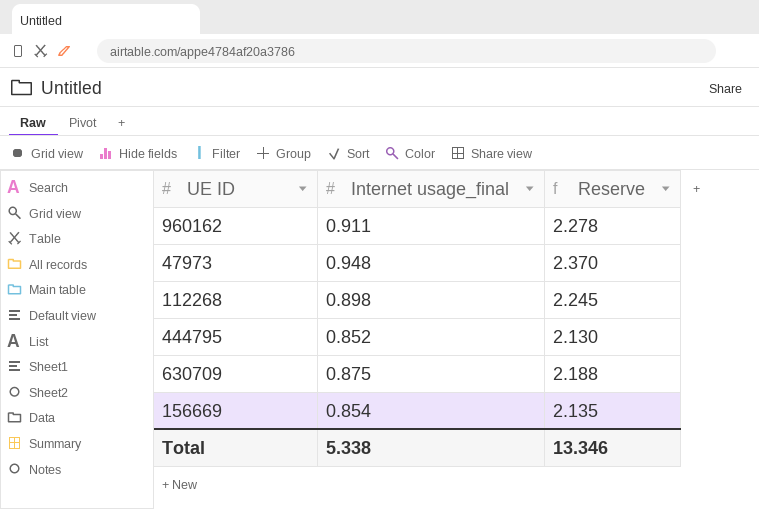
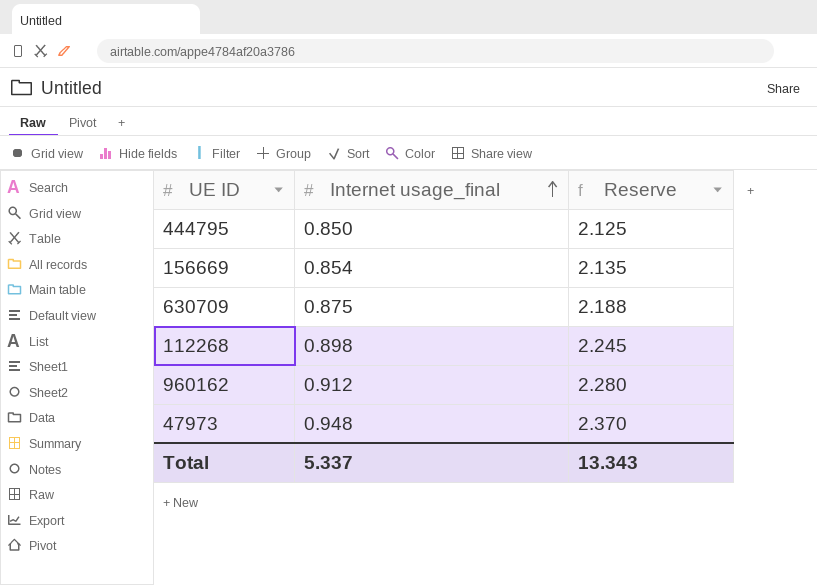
row order: none -> Internet usage_final ascending
444795 | Internet usage_final: 0.852 -> 0.850
444795 | Reserve: 2.130 -> 2.125
960162 | Internet usage_final: 0.911 -> 0.912
960162 | Reserve: 2.278 -> 2.280
Total | Internet usage_final: 5.338 -> 5.337
Total | Reserve: 13.346 -> 13.343

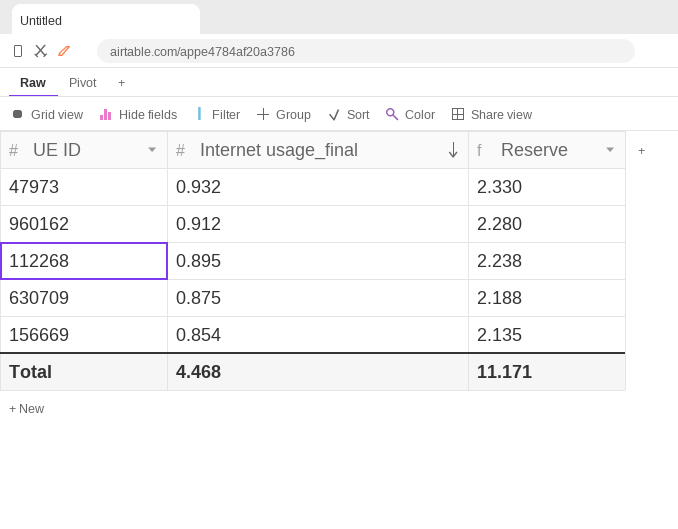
row order: Internet usage_final ascending -> Internet usage_final descending
row 444795: 0.850 | 2.125 -> none
47973 | Internet usage_final: 0.948 -> 0.932
47973 | Reserve: 2.370 -> 2.330
112268 | Internet usage_final: 0.898 -> 0.895
112268 | Reserve: 2.245 -> 2.238
Total | Internet usage_final: 5.337 -> 4.468
Total | Reserve: 13.343 -> 11.171

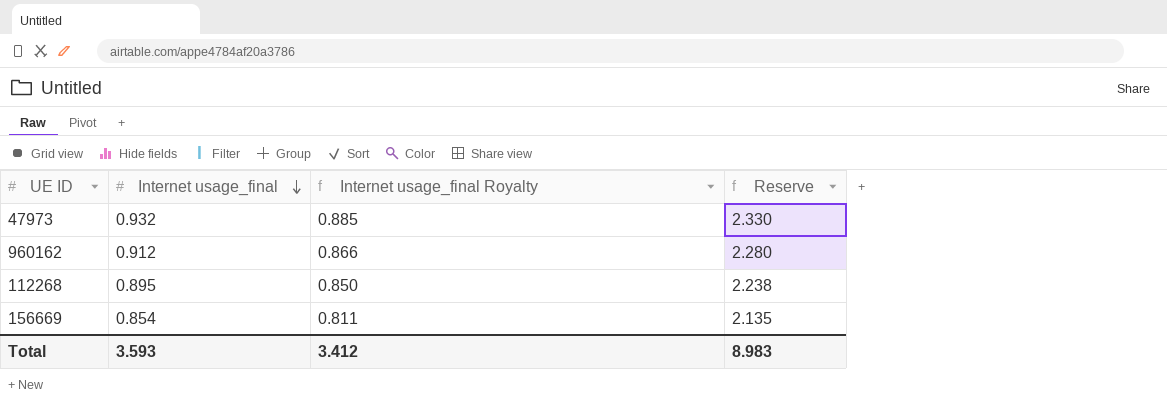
column Internet usage_final Royalty | formula: none -> [Internet usage_final] * 0.95
row 630709: 0.875 | 2.188 -> none
Total | Internet usage_final: 4.468 -> 3.593
Total | Reserve: 11.171 -> 8.983

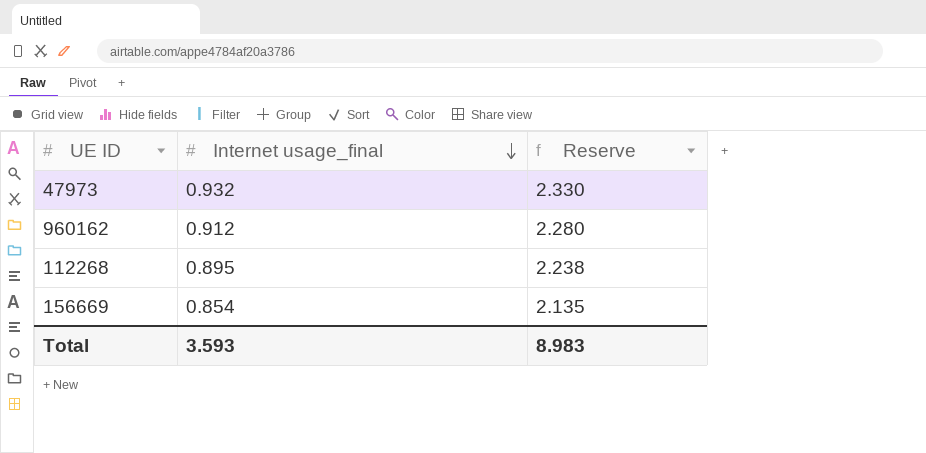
column Internet usage_final Royalty | formula: [Internet usage_final] * 0.95 -> none

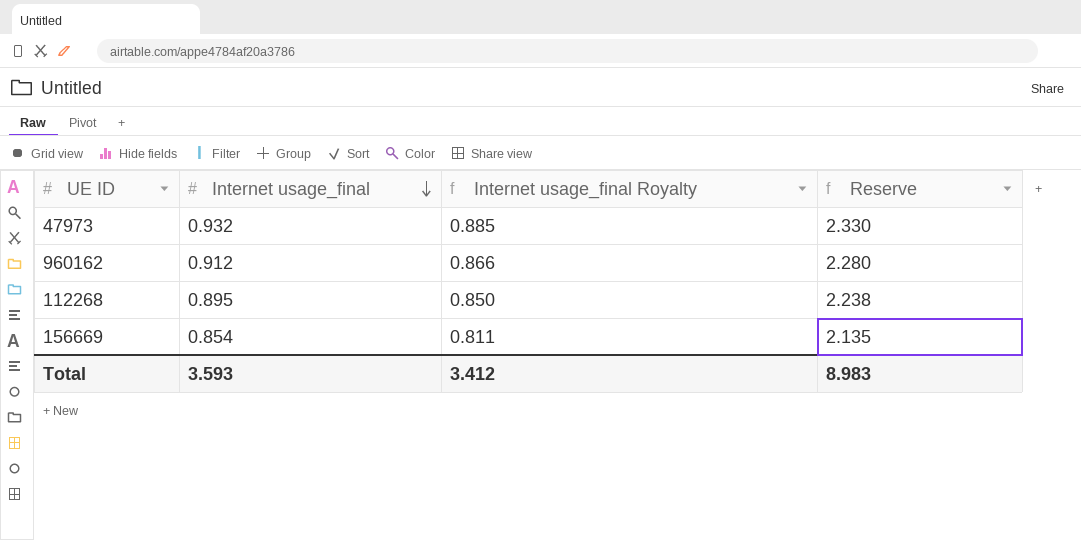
column Internet usage_final Royalty | formula: none -> [Internet usage_final] * 0.95

